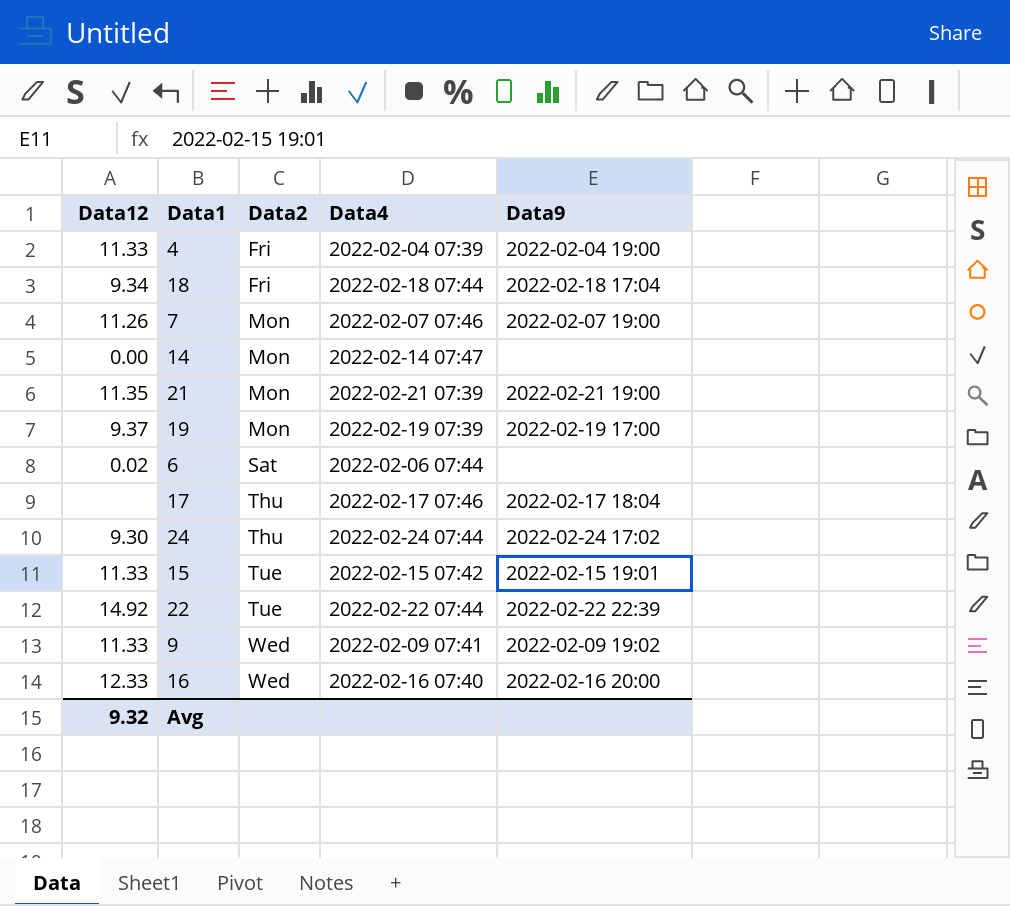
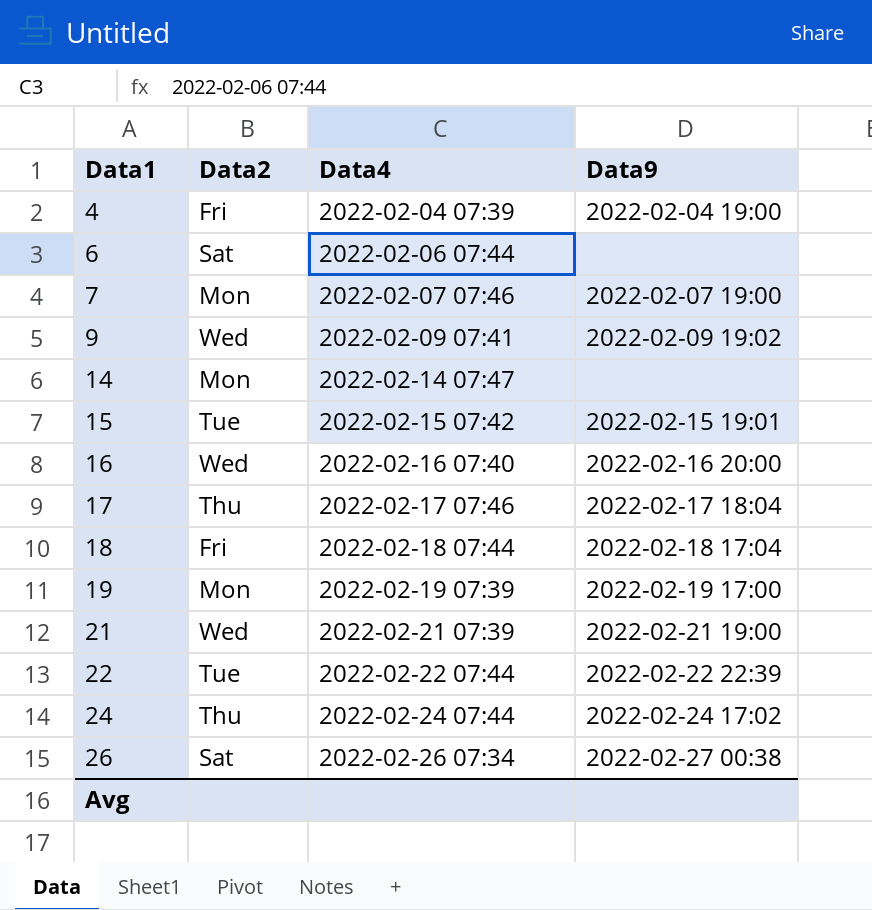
row order: Data2 ascending -> Data1 ascending
column Data12 | position: 1 -> none
21 | Data2: Mon -> Wed
row 26: none -> Sat | 2022-02-26 07:34 | 2022-02-27 00:38

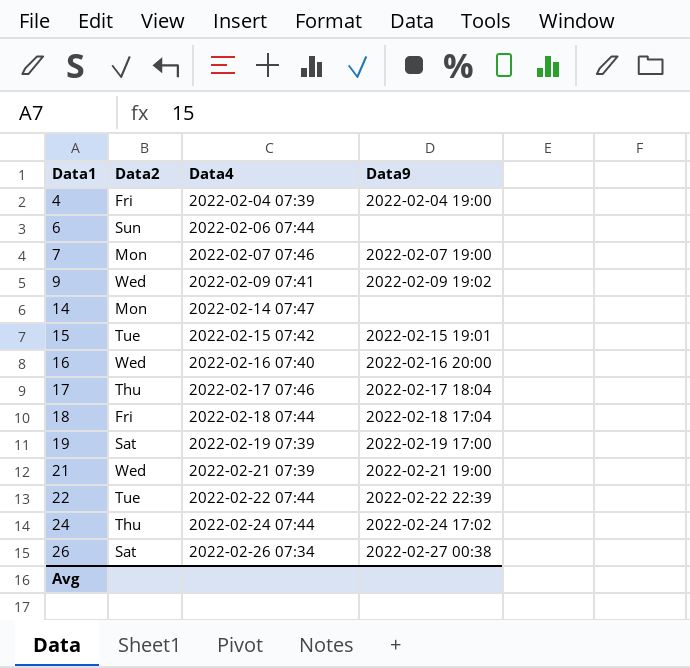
6 | Data2: Sat -> Sun
19 | Data2: Mon -> Sat

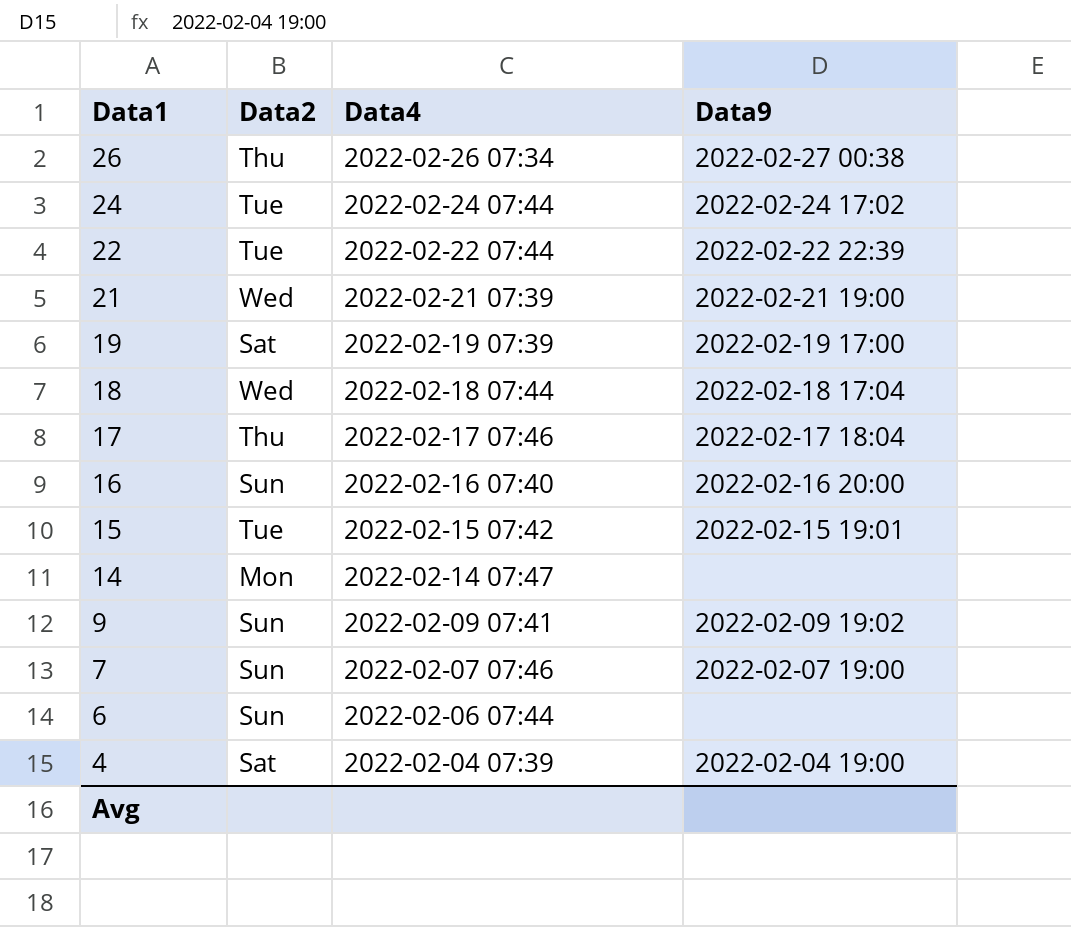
row order: Data1 ascending -> Data1 descending
26 | Data2: Sat -> Thu
24 | Data2: Thu -> Tue
18 | Data2: Fri -> Wed
16 | Data2: Wed -> Sun
9 | Data2: Wed -> Sun
7 | Data2: Mon -> Sun
4 | Data2: Fri -> Sat

